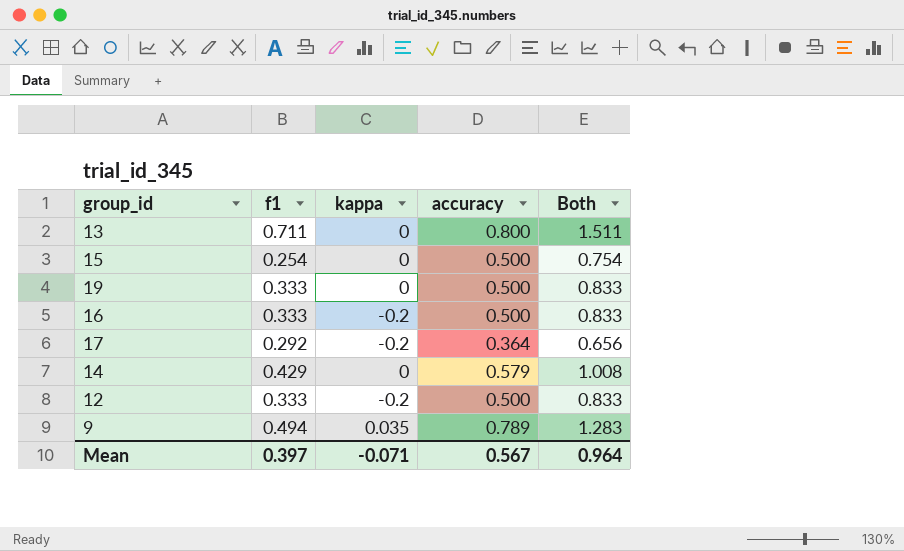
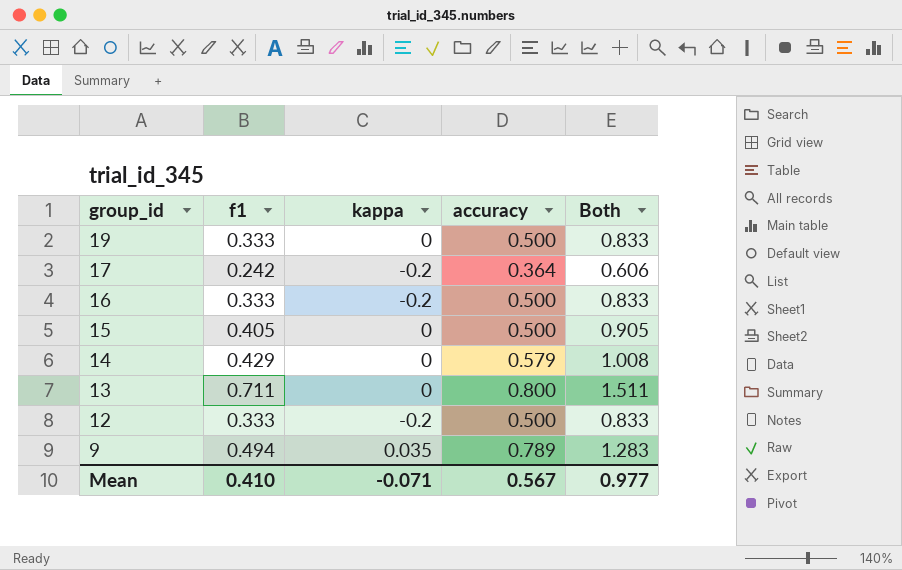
row order: none -> group_id descending
17 | f1: 0.292 -> 0.242
17 | Both: 0.656 -> 0.606
15 | f1: 0.254 -> 0.405
15 | Both: 0.754 -> 0.905
Mean | f1: 0.397 -> 0.410
Mean | Both: 0.964 -> 0.977

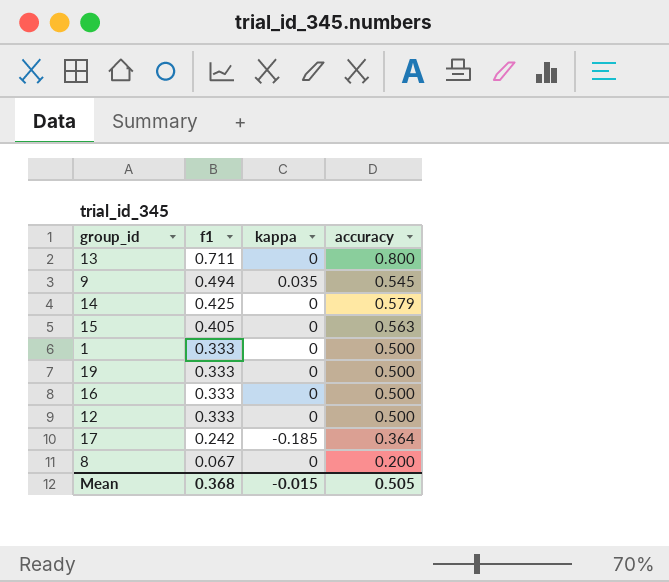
row order: group_id descending -> f1 descending
column Both | formula: [f1] + [accuracy] -> none
9 | accuracy: 0.789 -> 0.545
14 | f1: 0.429 -> 0.425
15 | accuracy: 0.500 -> 0.563
row 1: none -> 0.333 | 0 | 0.500
16 | kappa: -0.2 -> 0
12 | kappa: -0.2 -> 0
17 | kappa: -0.2 -> -0.185
row 8: none -> 0.067 | 0 | 0.200
Mean | f1: 0.410 -> 0.368
Mean | kappa: -0.071 -> -0.015
Mean | accuracy: 0.567 -> 0.505

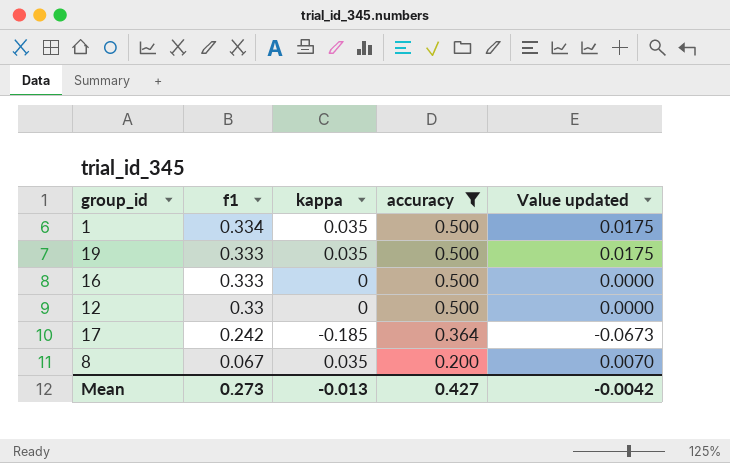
filter: none -> accuracy <= 0.500
column Value updated | formula: none -> [kappa] * [accuracy]
1 | f1: 0.333 -> 0.334
1 | kappa: 0 -> 0.035
19 | kappa: 0 -> 0.035
12 | f1: 0.333 -> 0.33
8 | kappa: 0 -> 0.035
Mean | f1: 0.368 -> 0.273
Mean | kappa: -0.015 -> -0.013
Mean | accuracy: 0.505 -> 0.427

